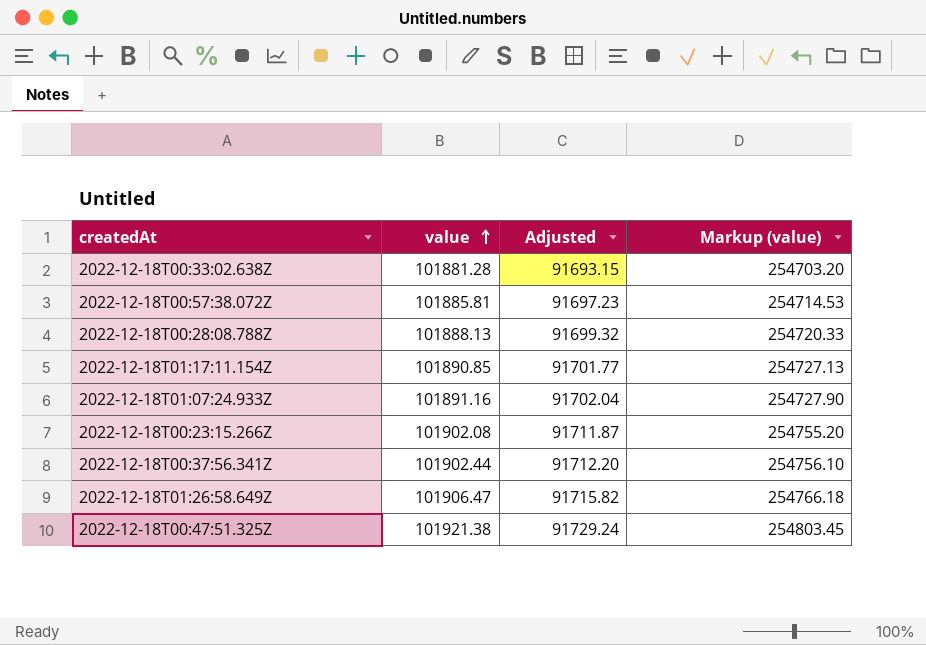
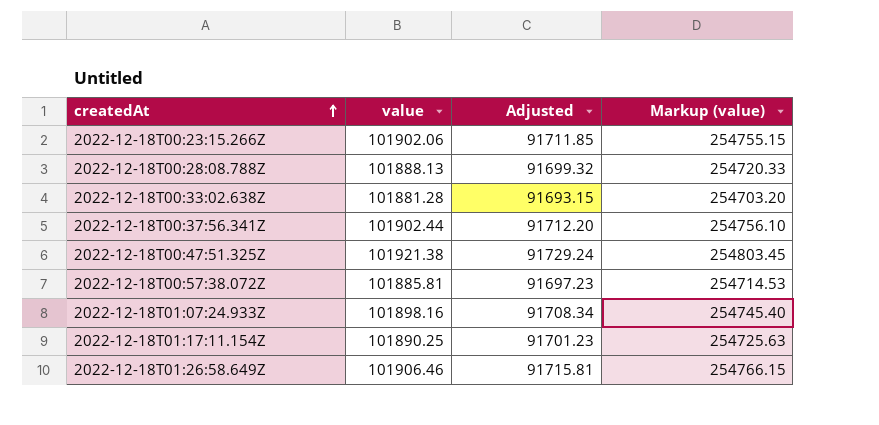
row order: value ascending -> createdAt ascending
2022-12-18T00:23:15.266Z | value: 101902.08 -> 101902.06
2022-12-18T00:23:15.266Z | Adjusted: 91711.87 -> 91711.85
2022-12-18T00:23:15.266Z | Markup (value): 254755.20 -> 254755.15
2022-12-18T01:07:24.933Z | value: 101891.16 -> 101898.16
2022-12-18T01:07:24.933Z | Adjusted: 91702.04 -> 91708.34
2022-12-18T01:07:24.933Z | Markup (value): 254727.90 -> 254745.40
2022-12-18T01:17:11.154Z | value: 101890.85 -> 101890.25
2022-12-18T01:17:11.154Z | Adjusted: 91701.77 -> 91701.23
2022-12-18T01:17:11.154Z | Markup (value): 254727.13 -> 254725.63
2022-12-18T01:26:58.649Z | value: 101906.47 -> 101906.46
2022-12-18T01:26:58.649Z | Adjusted: 91715.82 -> 91715.81
2022-12-18T01:26:58.649Z | Markup (value): 254766.18 -> 254766.15

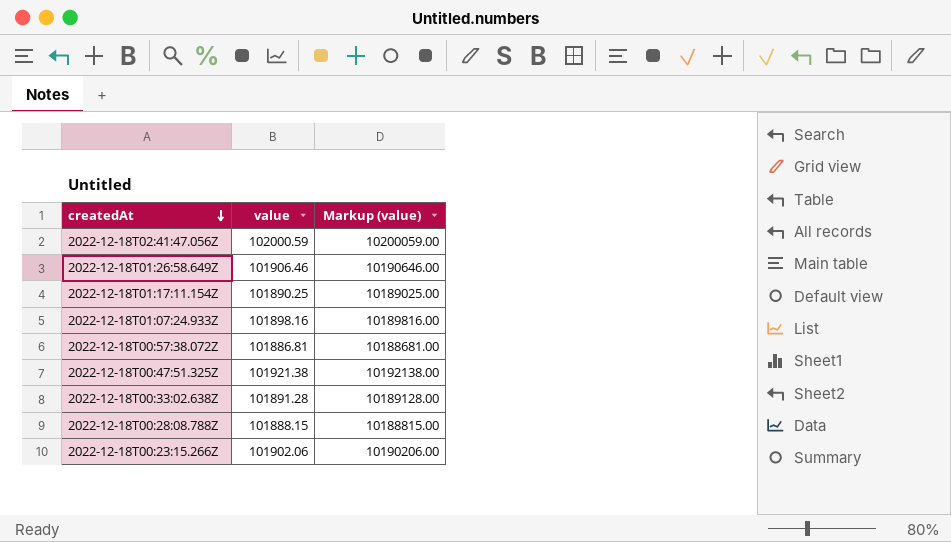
row order: createdAt ascending -> createdAt descending
column Adjusted | formula: [value] * 0.9 -> none
column Markup (value) | formula: [value] * 2.5 -> [value] * 100
row 2022-12-18T00:37:56.341Z: 101902.44 | 91712.20 | 254756.10 -> none
row 2022-12-18T02:41:47.056Z: none -> 102000.59 | 10200059.00
2022-12-18T00:57:38.072Z | value: 101885.81 -> 101886.81
2022-12-18T00:33:02.638Z | value: 101881.28 -> 101891.28
2022-12-18T00:28:08.788Z | value: 101888.13 -> 101888.15

